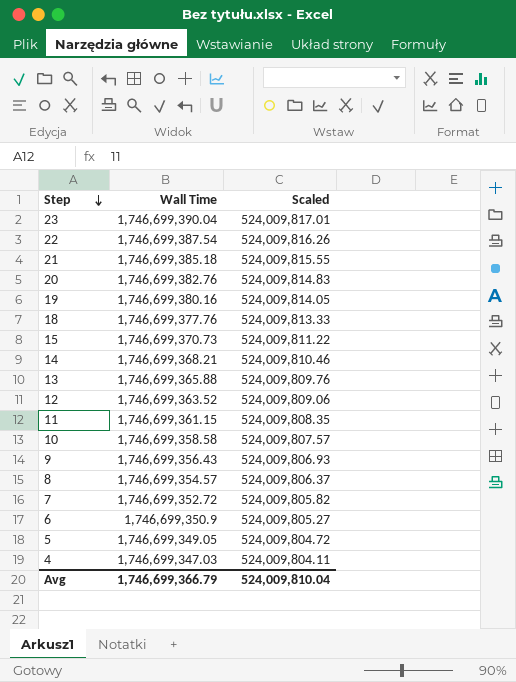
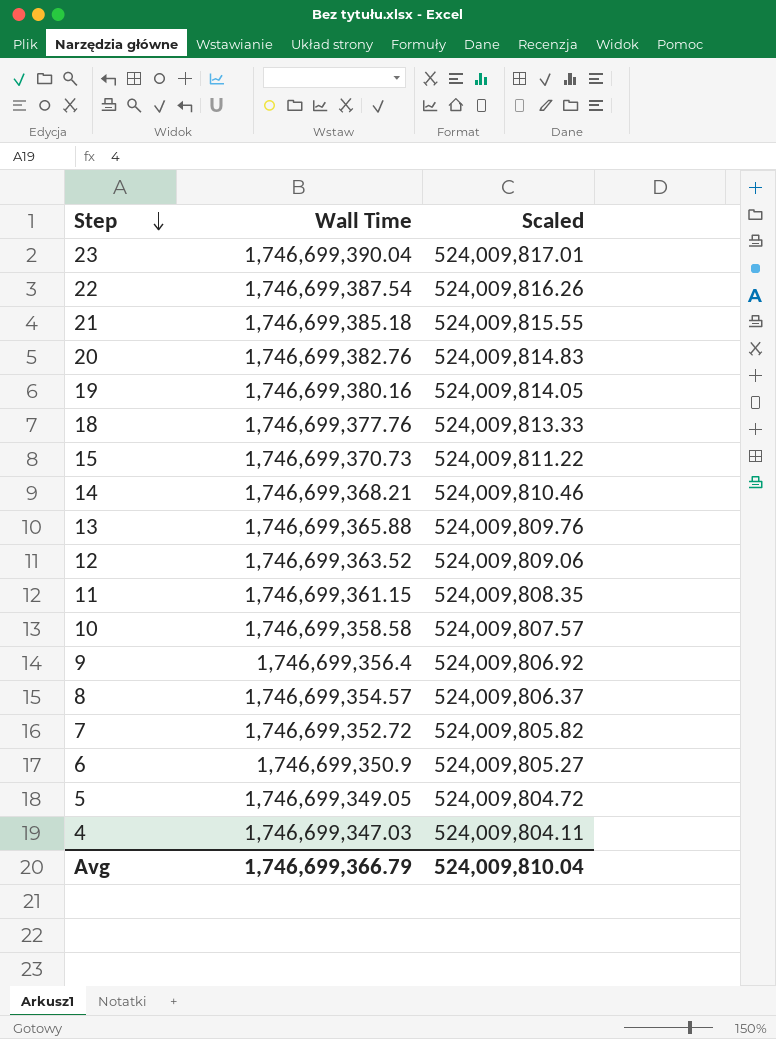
9 | Wall Time: 1,746,699,356.43 -> 1,746,699,356.4
9 | Scaled: 524,009,806.93 -> 524,009,806.92

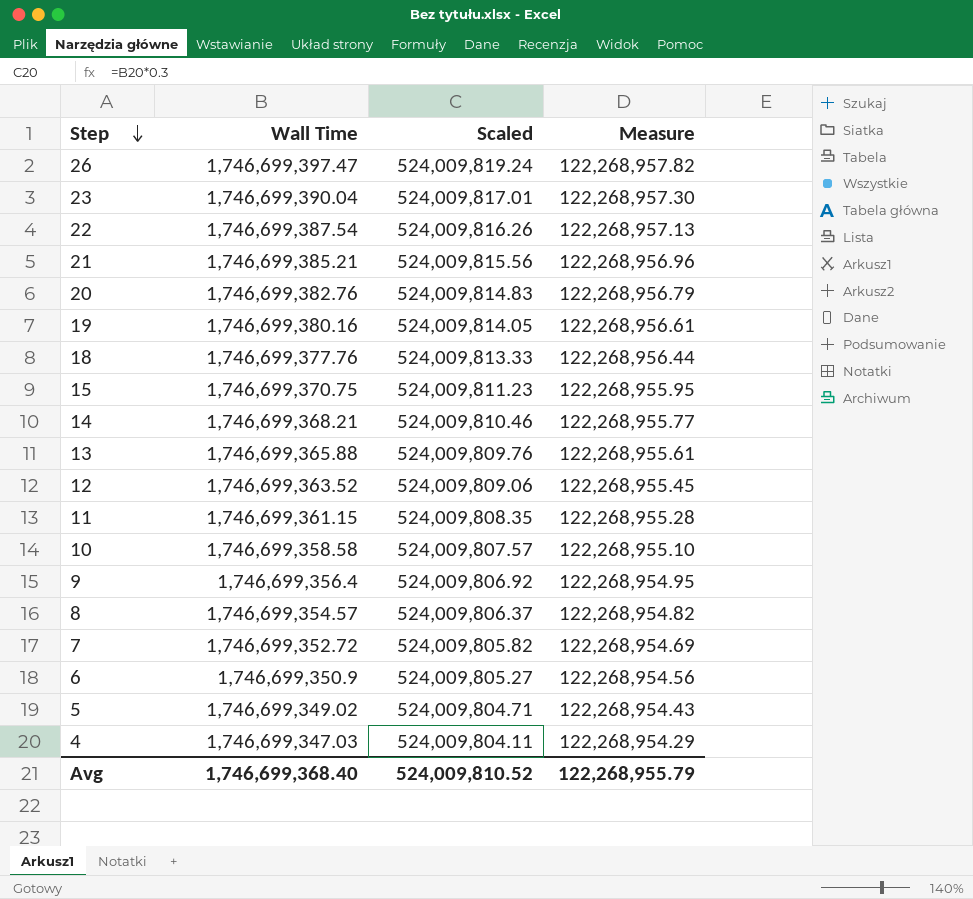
column Measure | formula: none -> [Wall Time] * 0.07
row 26: none -> 1,746,699,397.47 | 524,009,819.24 | 122,268,957.82
21 | Wall Time: 1,746,699,385.18 -> 1,746,699,385.21
21 | Scaled: 524,009,815.55 -> 524,009,815.56
15 | Wall Time: 1,746,699,370.73 -> 1,746,699,370.75
15 | Scaled: 524,009,811.22 -> 524,009,811.23
5 | Wall Time: 1,746,699,349.05 -> 1,746,699,349.02
5 | Scaled: 524,009,804.72 -> 524,009,804.71
Avg | Wall Time: 1,746,699,366.79 -> 1,746,699,368.40
Avg | Scaled: 524,009,810.04 -> 524,009,810.52

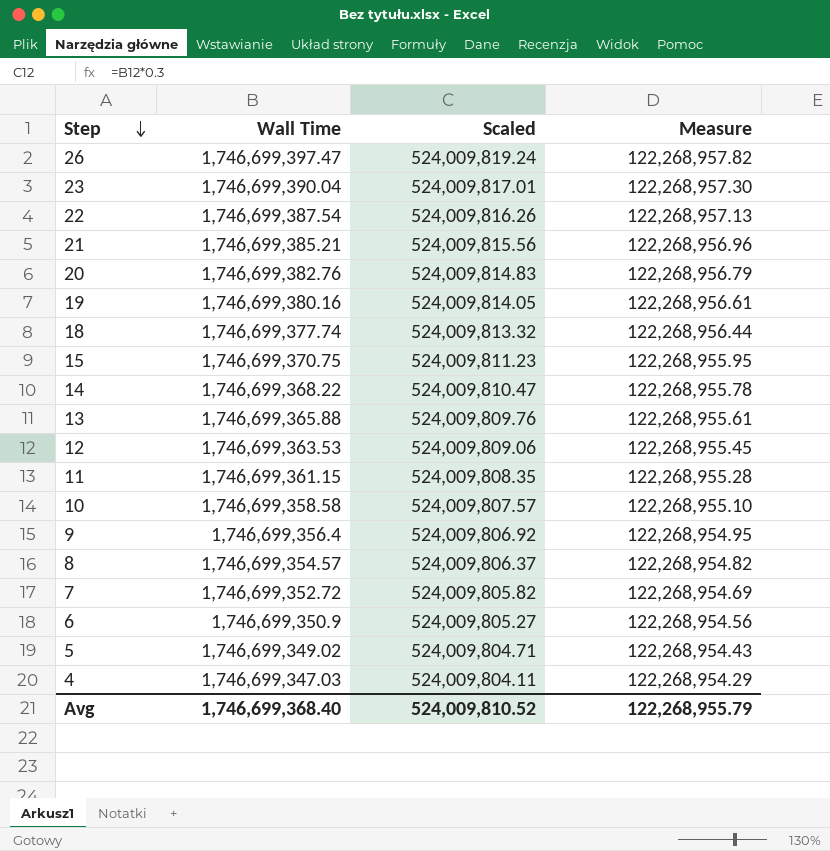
18 | Wall Time: 1,746,699,377.76 -> 1,746,699,377.74
18 | Scaled: 524,009,813.33 -> 524,009,813.32
14 | Wall Time: 1,746,699,368.21 -> 1,746,699,368.22
14 | Scaled: 524,009,810.46 -> 524,009,810.47
14 | Measure: 122,268,955.77 -> 122,268,955.78
12 | Wall Time: 1,746,699,363.52 -> 1,746,699,363.53

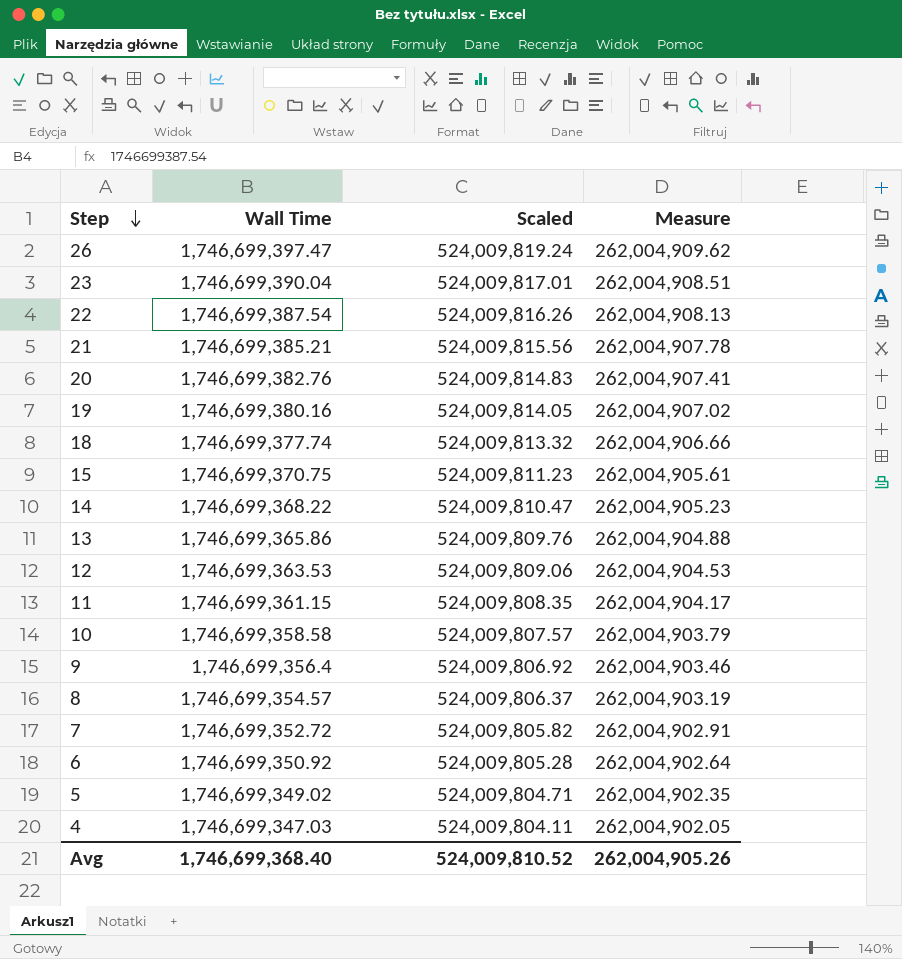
column Measure | formula: [Wall Time] * 0.07 -> [Wall Time] * 0.15
13 | Wall Time: 1,746,699,365.88 -> 1,746,699,365.86
6 | Wall Time: 1,746,699,350.9 -> 1,746,699,350.92
6 | Scaled: 524,009,805.27 -> 524,009,805.28
Avg | Measure: 122,268,955.79 -> 262,004,905.26

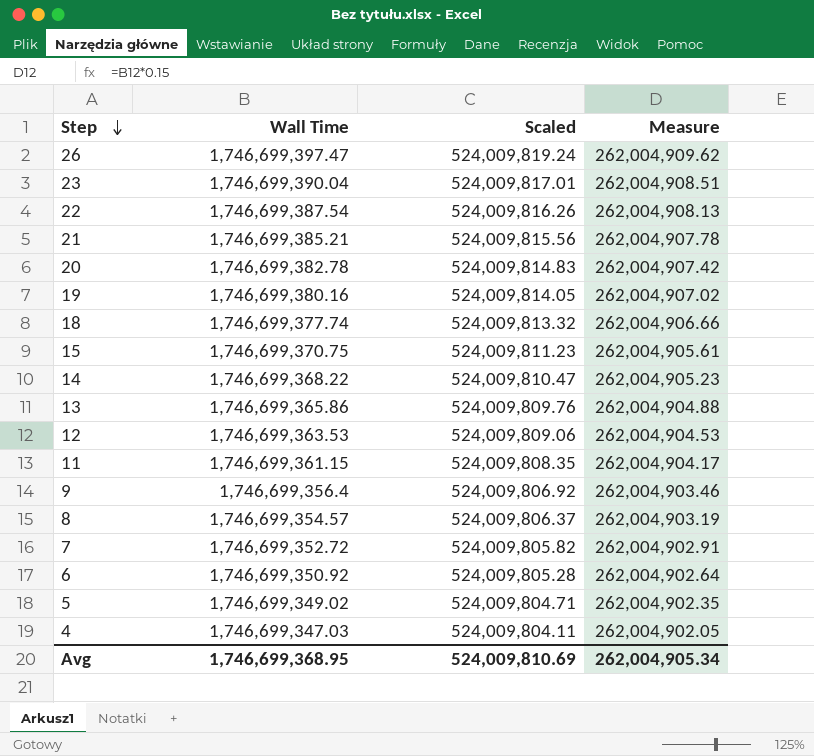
row 10: 1,746,699,358.58 | 524,009,807.57 | 262,004,903.79 -> none
20 | Wall Time: 1,746,699,382.76 -> 1,746,699,382.78
20 | Measure: 262,004,907.41 -> 262,004,907.42
Avg | Wall Time: 1,746,699,368.40 -> 1,746,699,368.95
Avg | Scaled: 524,009,810.52 -> 524,009,810.69
Avg | Measure: 262,004,905.26 -> 262,004,905.34

